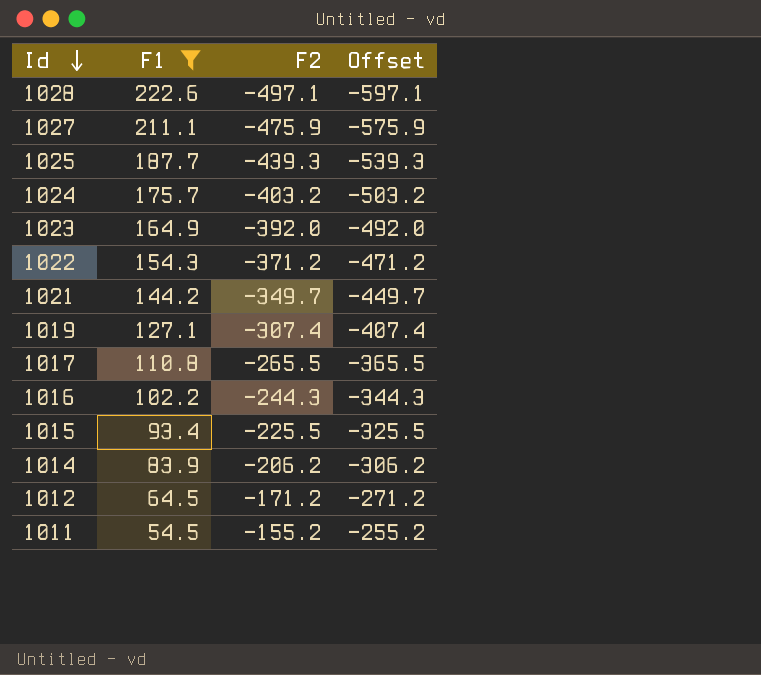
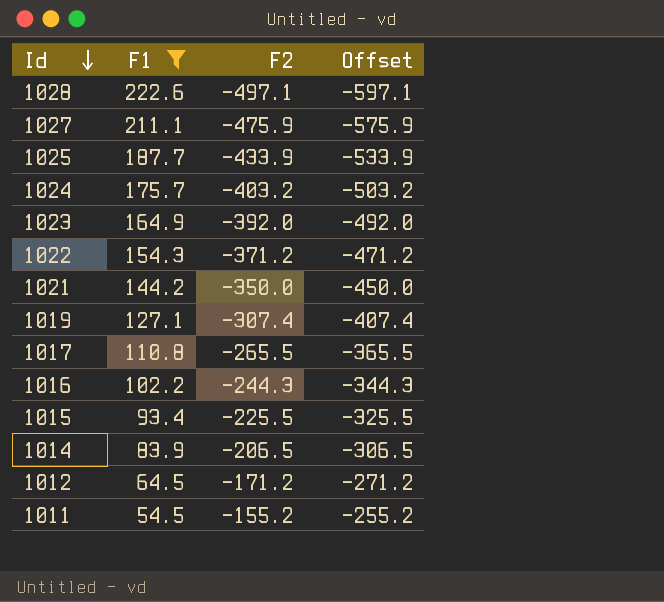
1025 | F2: -439.3 -> -433.9
1025 | Offset: -539.3 -> -533.9
1021 | F2: -349.7 -> -350.0
1021 | Offset: -449.7 -> -450.0
1014 | F2: -206.2 -> -206.5
1014 | Offset: -306.2 -> -306.5

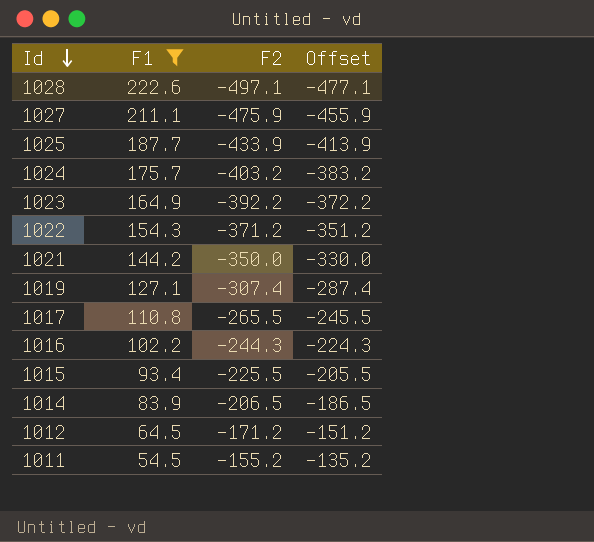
column Offset | formula: [F2] - 100 -> [F2] + 20
1023 | F2: -392.0 -> -392.2

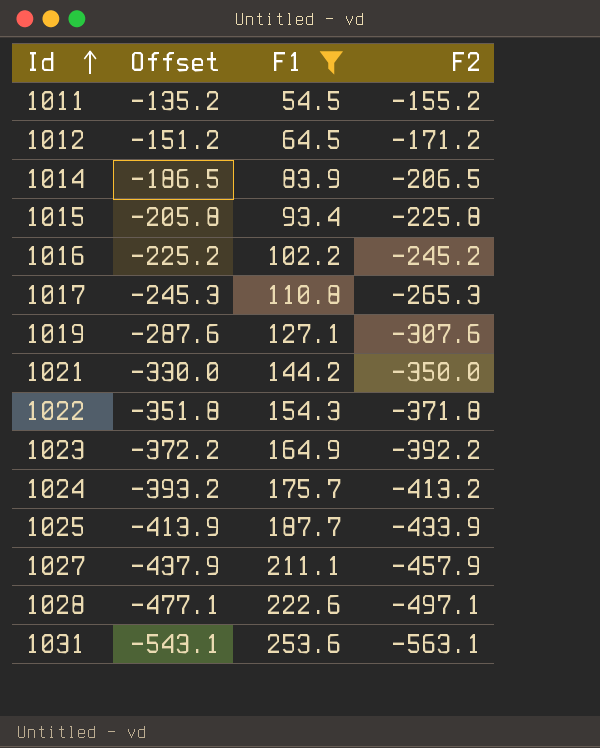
row order: Id descending -> Id ascending
column Offset | position: 4 -> 2
1015 | Offset: -205.5 -> -205.8
1015 | F2: -225.5 -> -225.8
1016 | Offset: -224.3 -> -225.2
1016 | F2: -244.3 -> -245.2
1017 | Offset: -245.5 -> -245.3
1017 | F2: -265.5 -> -265.3
1019 | Offset: -287.4 -> -287.6
1019 | F2: -307.4 -> -307.6
1022 | Offset: -351.2 -> -351.8
1022 | F2: -371.2 -> -371.8
1024 | Offset: -383.2 -> -393.2
1024 | F2: -403.2 -> -413.2
1027 | Offset: -455.9 -> -437.9
1027 | F2: -475.9 -> -457.9
row 1031: none -> -543.1 | 253.6 | -563.1

